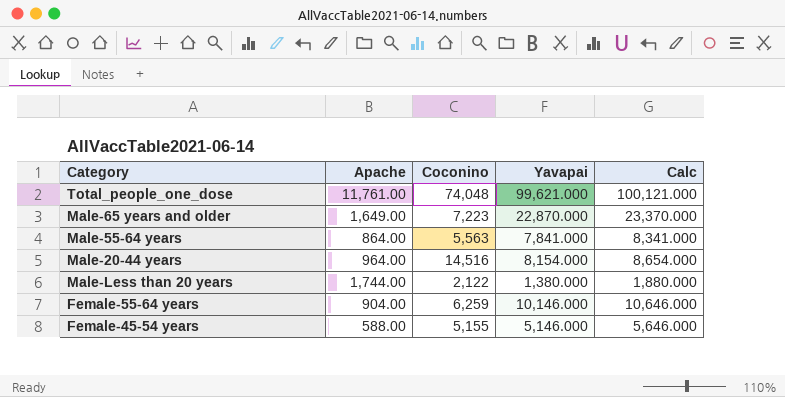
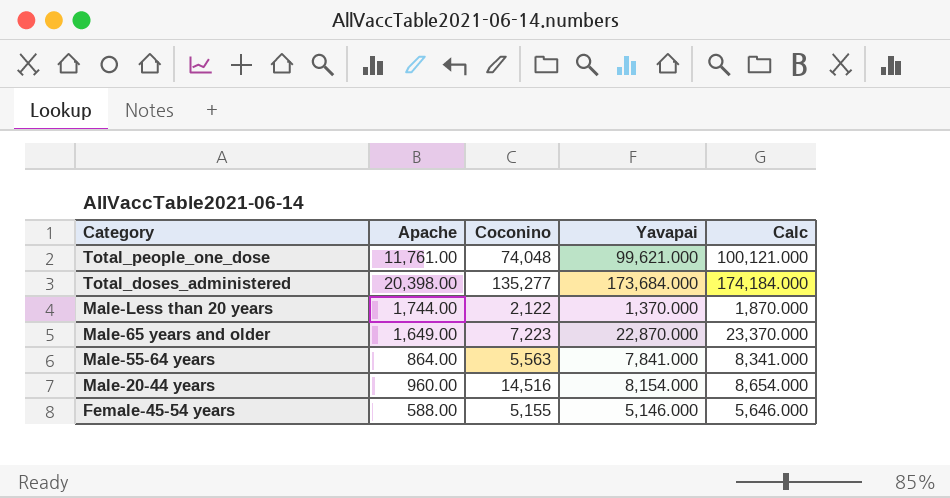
row order: none -> Category descending
row Female-55-64 years: 904.00 | 6,259 | 10,146.000 | 10,646.000 -> none
row Total_doses_administered: none -> 20,398.00 | 135,277 | 173,684.000 | 174,184.000
Male-Less than 20 years | Yavapai: 1,380.000 -> 1,370.000
Male-Less than 20 years | Calc: 1,880.000 -> 1,870.000
Male-20-44 years | Apache: 964.00 -> 960.00

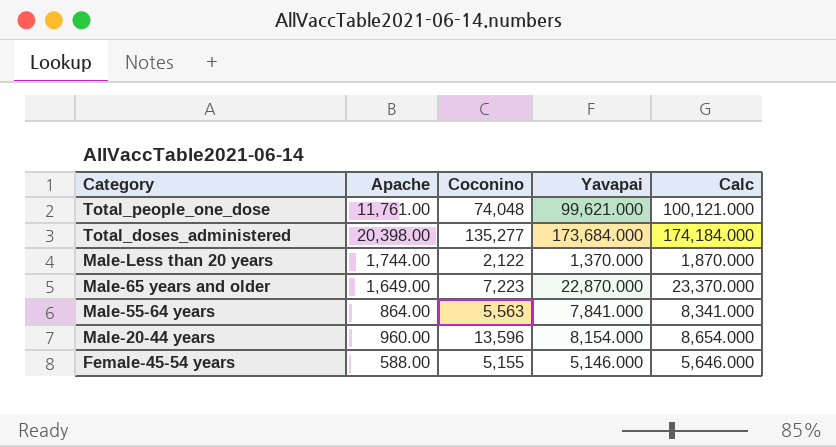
Male-20-44 years | Coconino: 14,516 -> 13,596

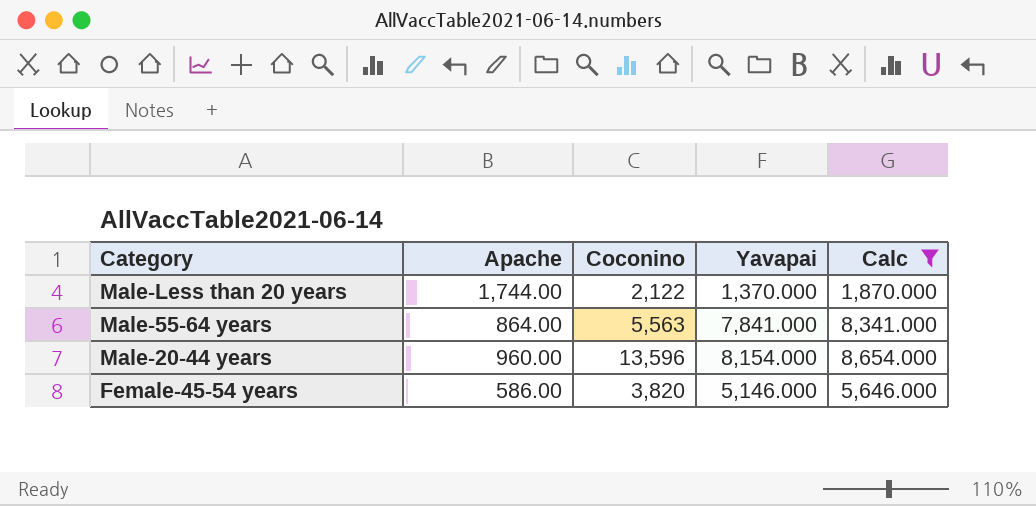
filter: none -> Calc <= 8,654.000
Female-45-54 years | Apache: 588.00 -> 586.00
Female-45-54 years | Coconino: 5,155 -> 3,820

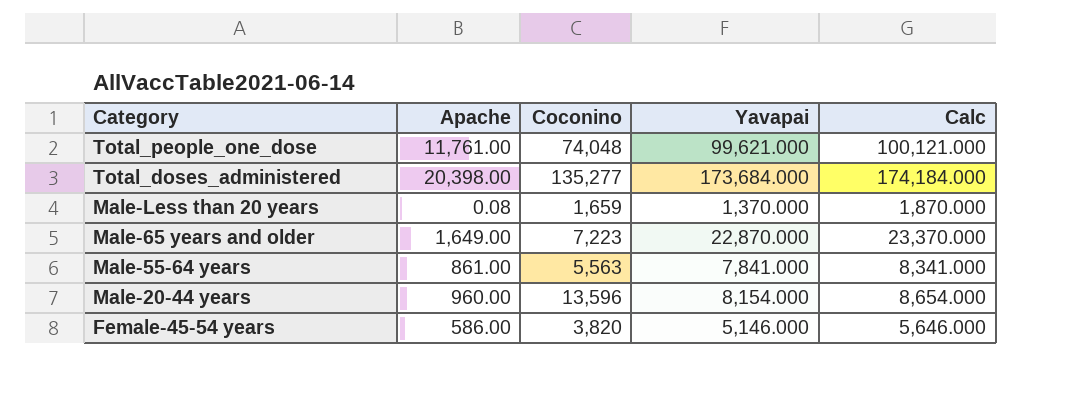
filter: Calc <= 8,654.000 -> none
Male-Less than 20 years | Apache: 1,744.00 -> 0.08
Male-Less than 20 years | Coconino: 2,122 -> 1,659
Male-55-64 years | Apache: 864.00 -> 861.00

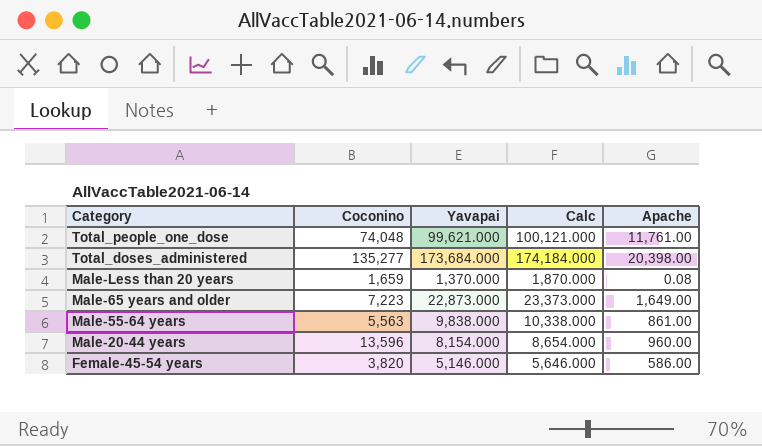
column Apache | position: 2 -> 5
Male-65 years and older | Yavapai: 22,870.000 -> 22,873.000
Male-65 years and older | Calc: 23,370.000 -> 23,373.000
Male-55-64 years | Yavapai: 7,841.000 -> 9,838.000
Male-55-64 years | Calc: 8,341.000 -> 10,338.000

